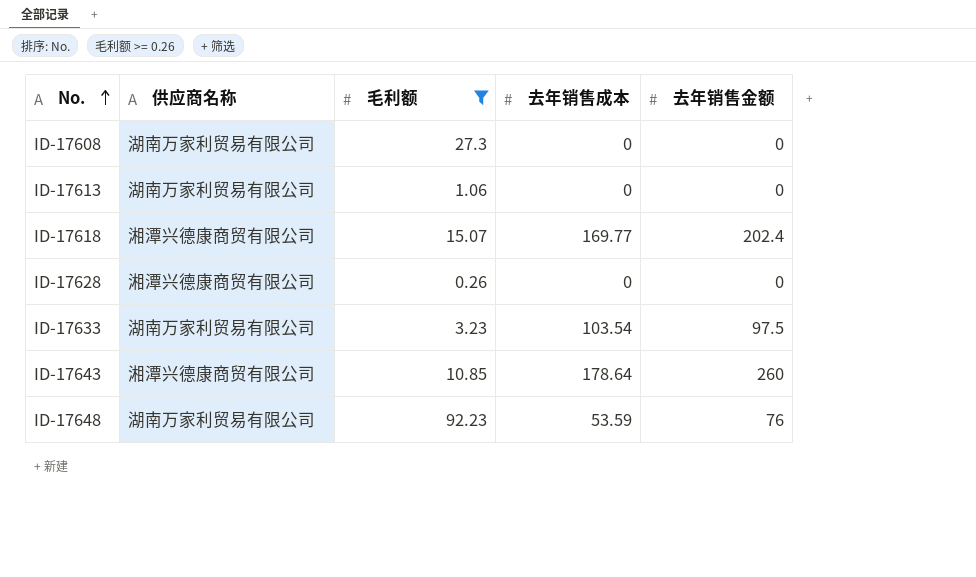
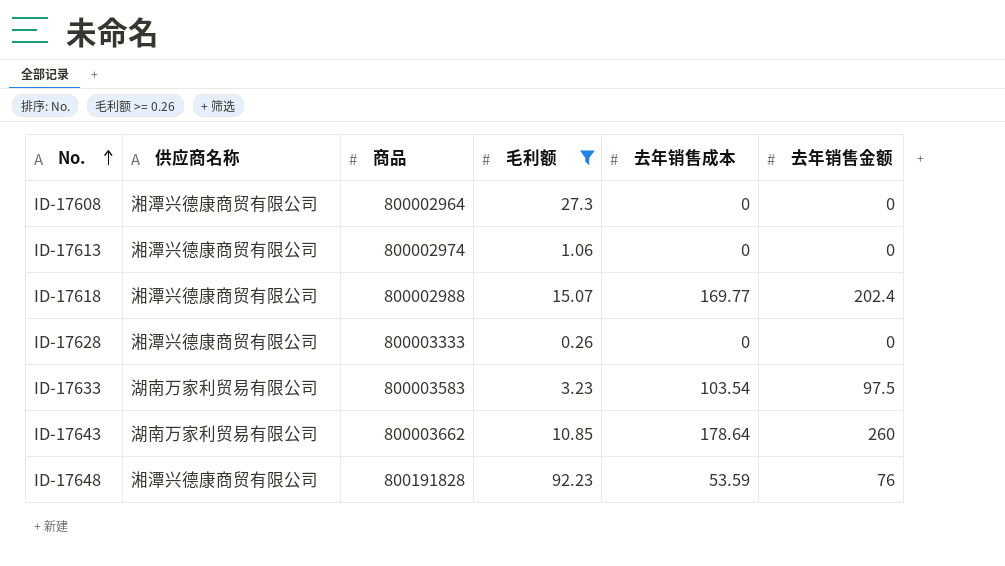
column 商品 | position: none -> 3
ID-17608 | 供应商名称: 湖南万家利贸易有限公司 -> 湘潭兴德康商贸有限公司
ID-17613 | 供应商名称: 湖南万家利贸易有限公司 -> 湘潭兴德康商贸有限公司
ID-17643 | 供应商名称: 湘潭兴德康商贸有限公司 -> 湖南万家利贸易有限公司
ID-17648 | 供应商名称: 湖南万家利贸易有限公司 -> 湘潭兴德康商贸有限公司

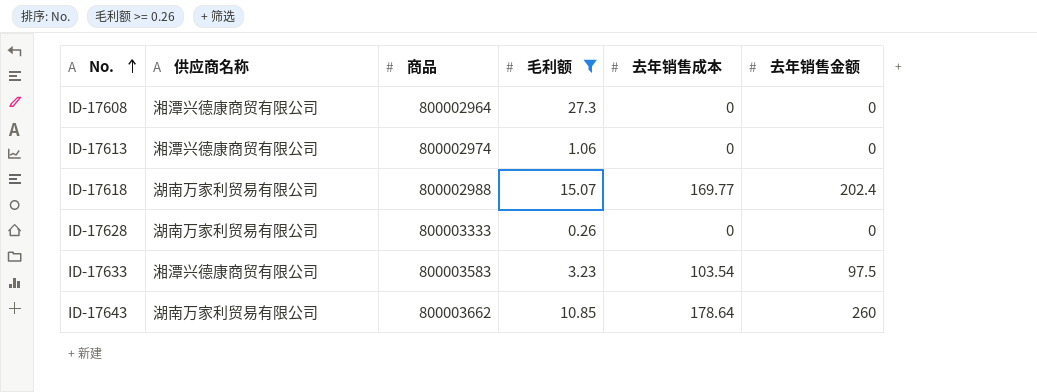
row ID-17648: 湘潭兴德康商贸有限公司 | 800191828 | 92.23 | 53.59 | 76 -> none
ID-17618 | 供应商名称: 湘潭兴德康商贸有限公司 -> 湖南万家利贸易有限公司
ID-17628 | 供应商名称: 湘潭兴德康商贸有限公司 -> 湖南万家利贸易有限公司
ID-17633 | 供应商名称: 湖南万家利贸易有限公司 -> 湘潭兴德康商贸有限公司

